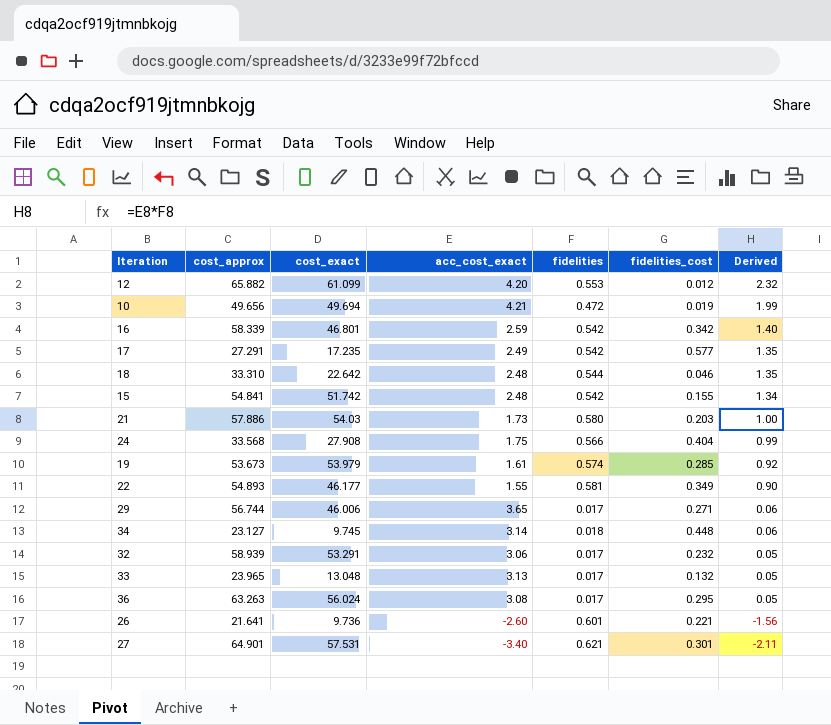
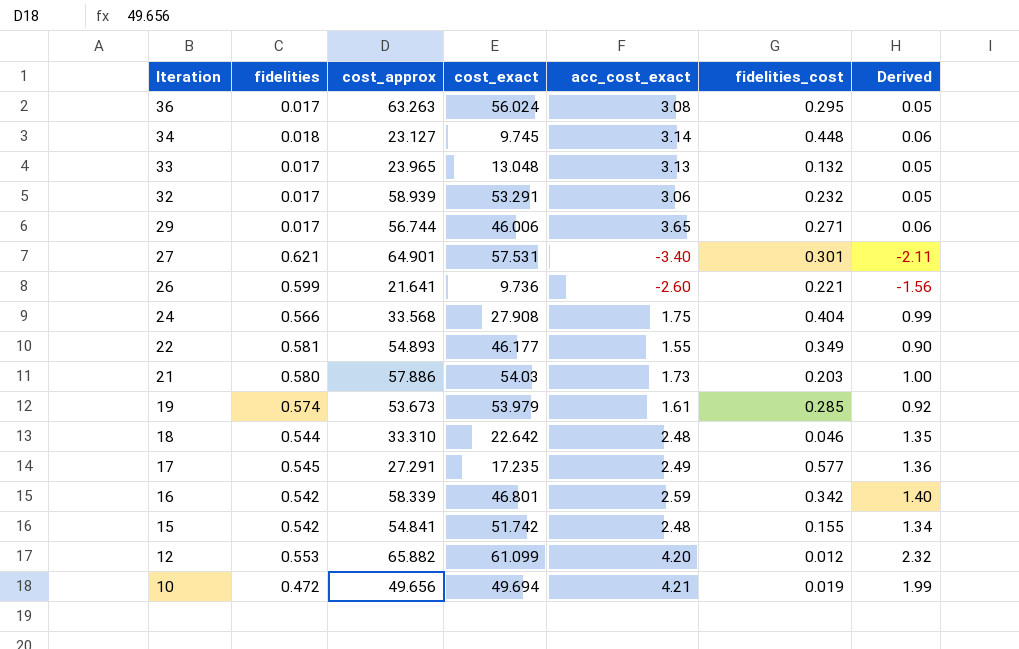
row order: Derived descending -> Iteration descending
column fidelities | position: 5 -> 2
26 | fidelities: 0.601 -> 0.599
17 | fidelities: 0.542 -> 0.545
17 | Derived: 1.35 -> 1.36

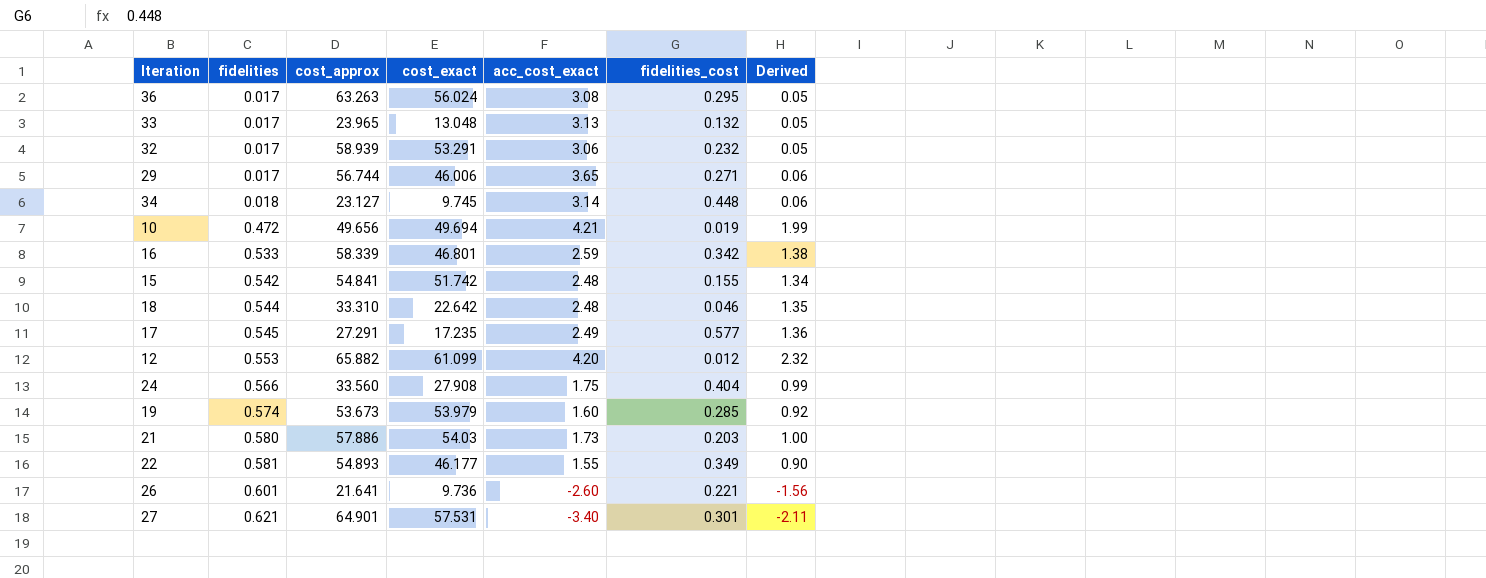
row order: Iteration descending -> fidelities ascending
16 | fidelities: 0.542 -> 0.533
16 | Derived: 1.40 -> 1.38
24 | cost_approx: 33.568 -> 33.560
19 | acc_cost_exact: 1.61 -> 1.60
26 | fidelities: 0.599 -> 0.601

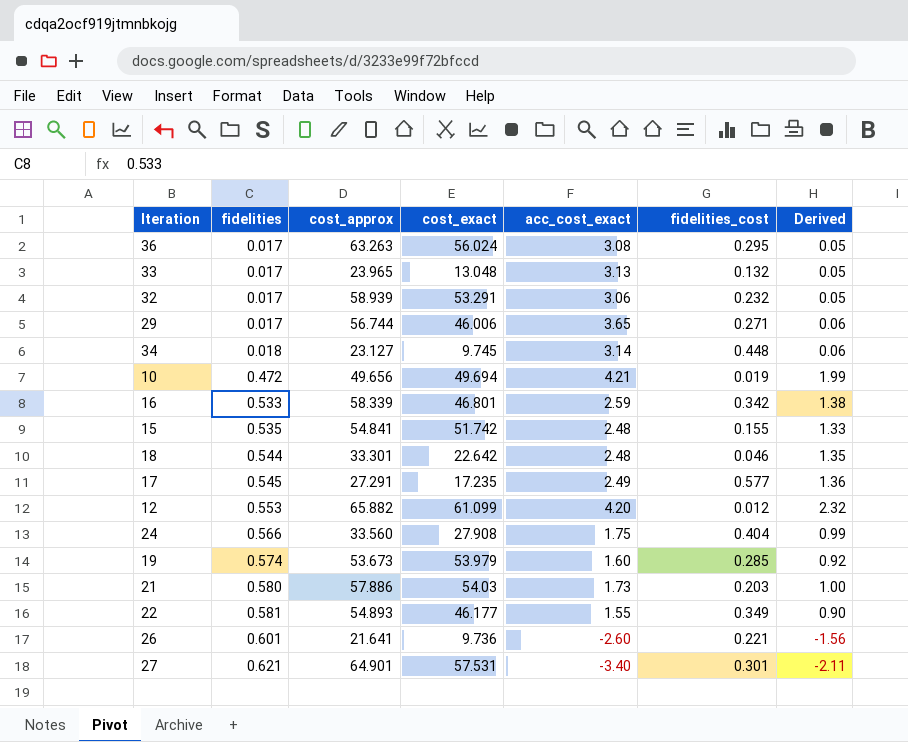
15 | fidelities: 0.542 -> 0.535
15 | Derived: 1.34 -> 1.33
18 | cost_approx: 33.310 -> 33.301

